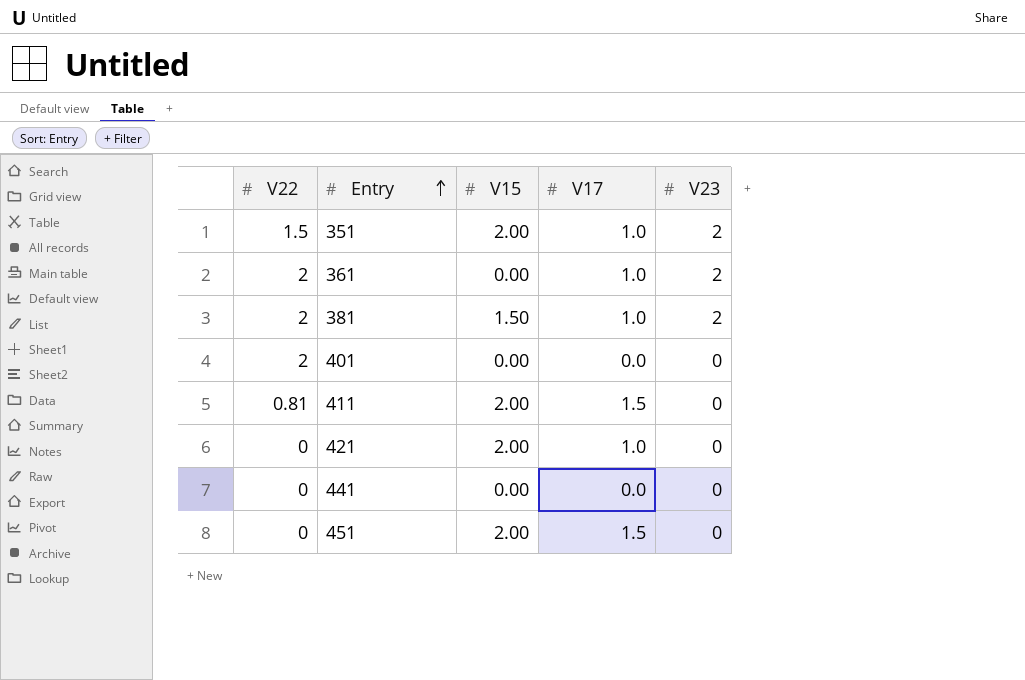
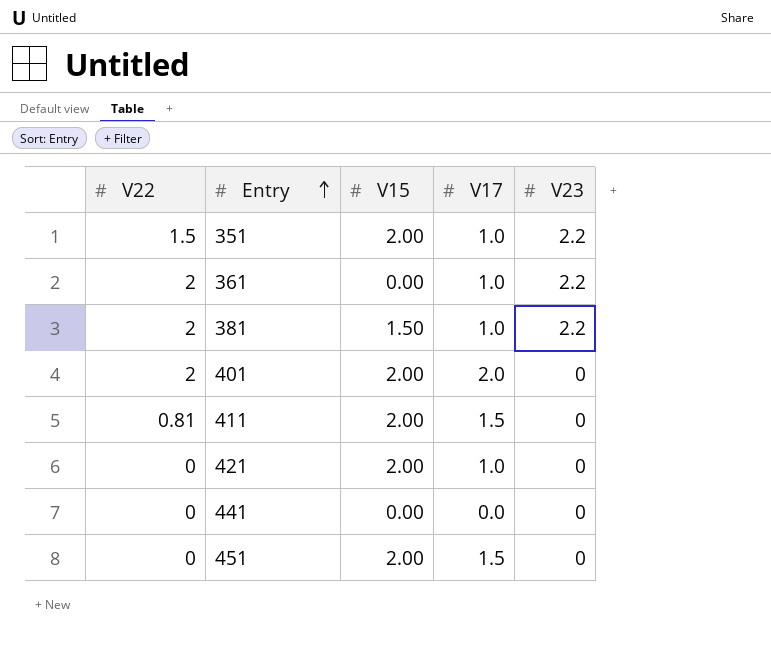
351 | V23: 2 -> 2.2
361 | V23: 2 -> 2.2
381 | V23: 2 -> 2.2
401 | V15: 0.00 -> 2.00
401 | V17: 0.0 -> 2.0

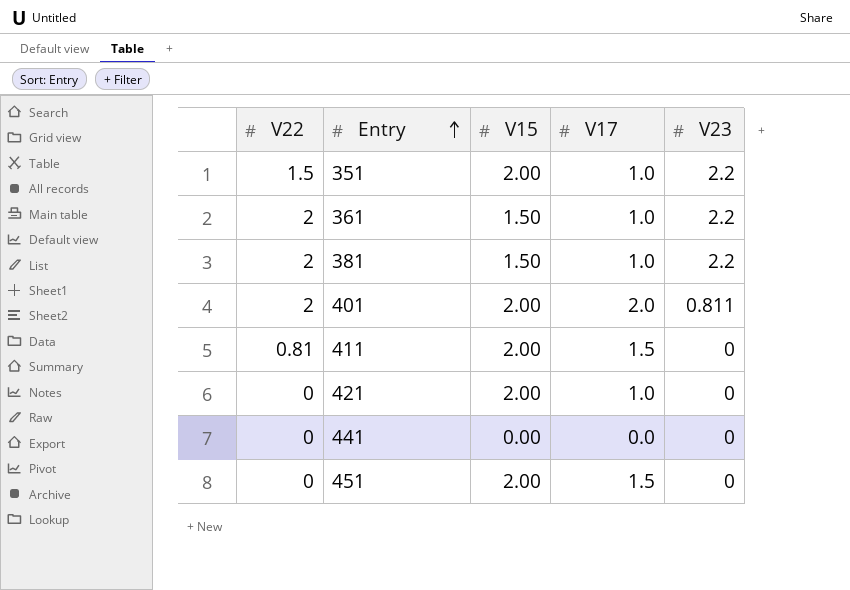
361 | V15: 0.00 -> 1.50
401 | V23: 0 -> 0.811

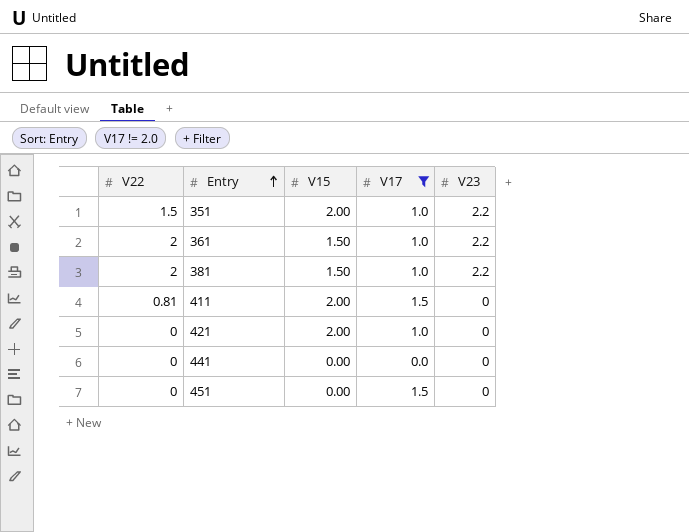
filter: none -> V17 != 2.0
451 | V15: 2.00 -> 0.00

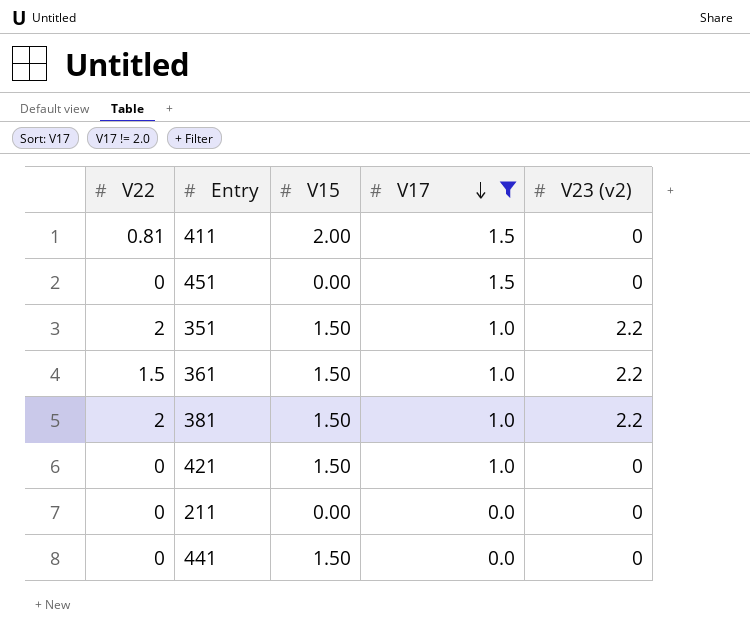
row order: Entry ascending -> V17 descending
column name: V23 -> V23 (v2)
351 | V22: 1.5 -> 2
351 | V15: 2.00 -> 1.50
361 | V22: 2 -> 1.5
421 | V15: 2.00 -> 1.50
row 211: none -> 0 | 0.00 | 0.0 | 0
441 | V15: 0.00 -> 1.50

